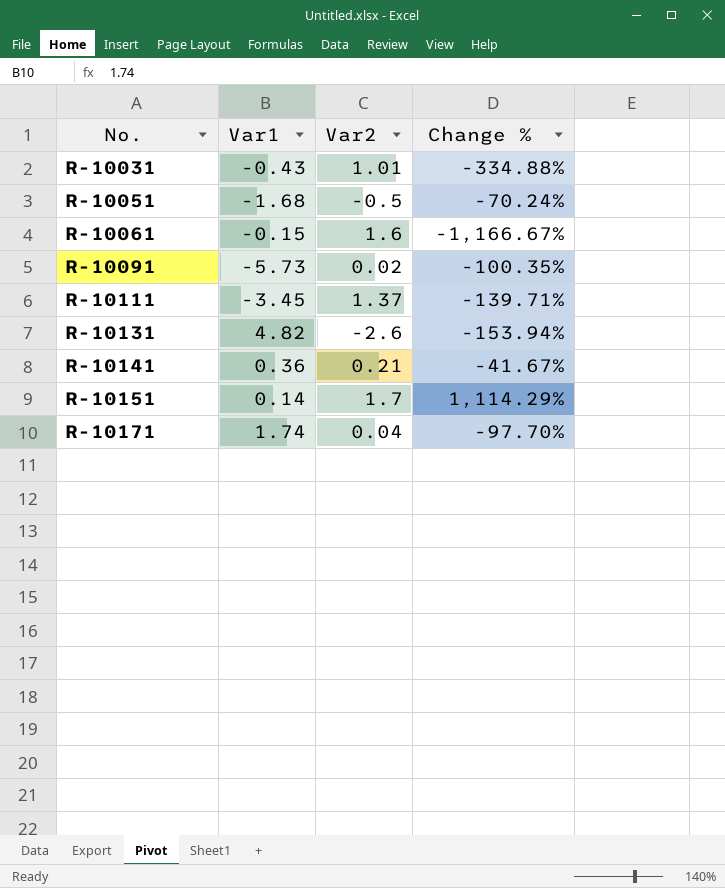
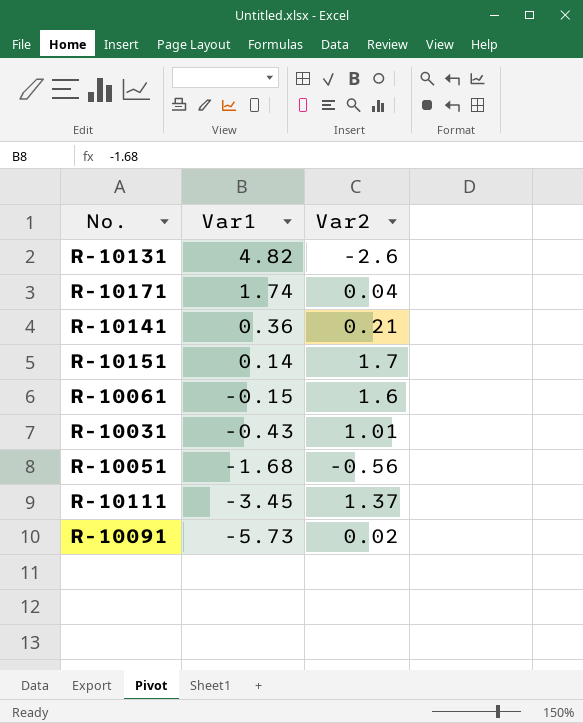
row order: No. ascending -> Var1 descending
column Change % | formula: ([Var2] - [Var1]) / [Var1] -> none
R-10051 | Var2: -0.5 -> -0.56

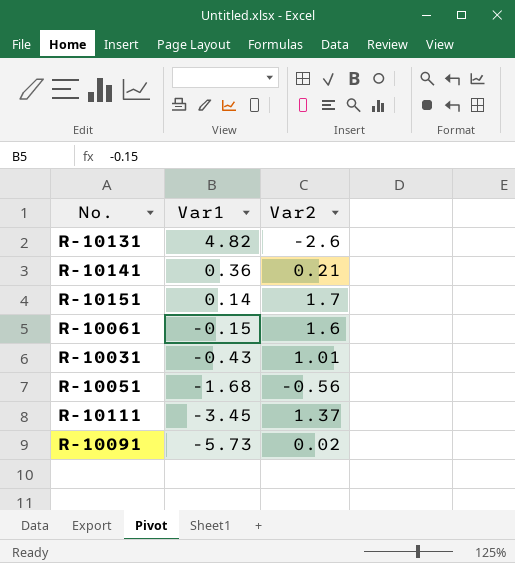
row R-10171: 1.74 | 0.04 -> none

